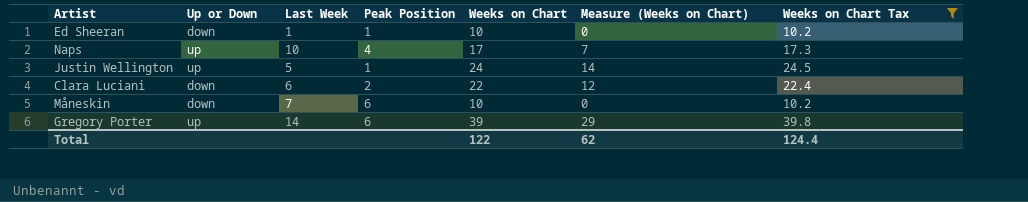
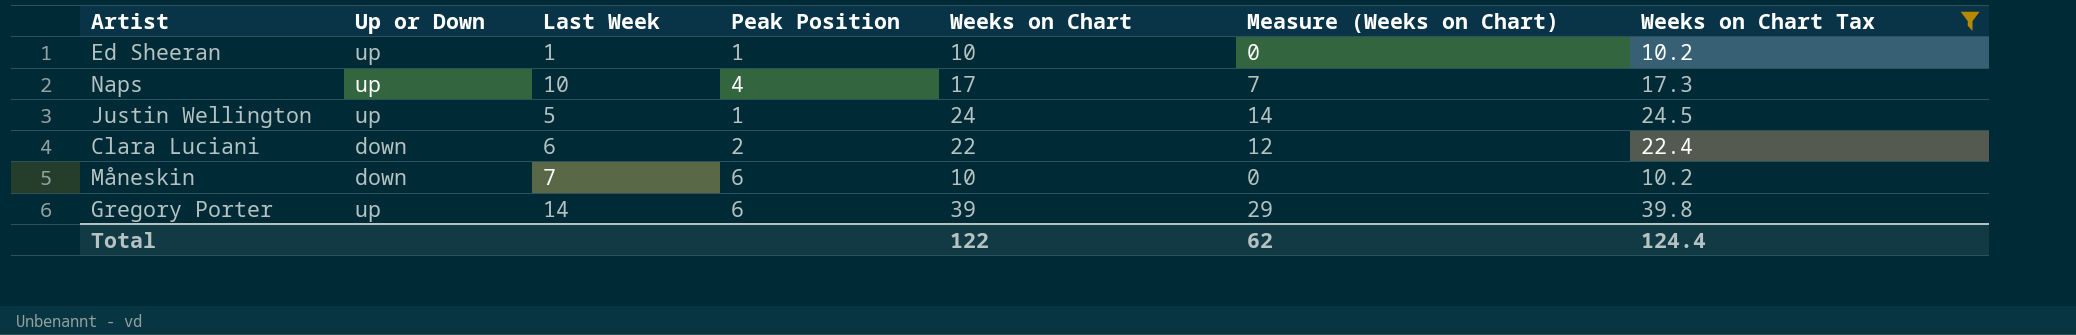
Ed Sheeran | Up or Down: down -> up

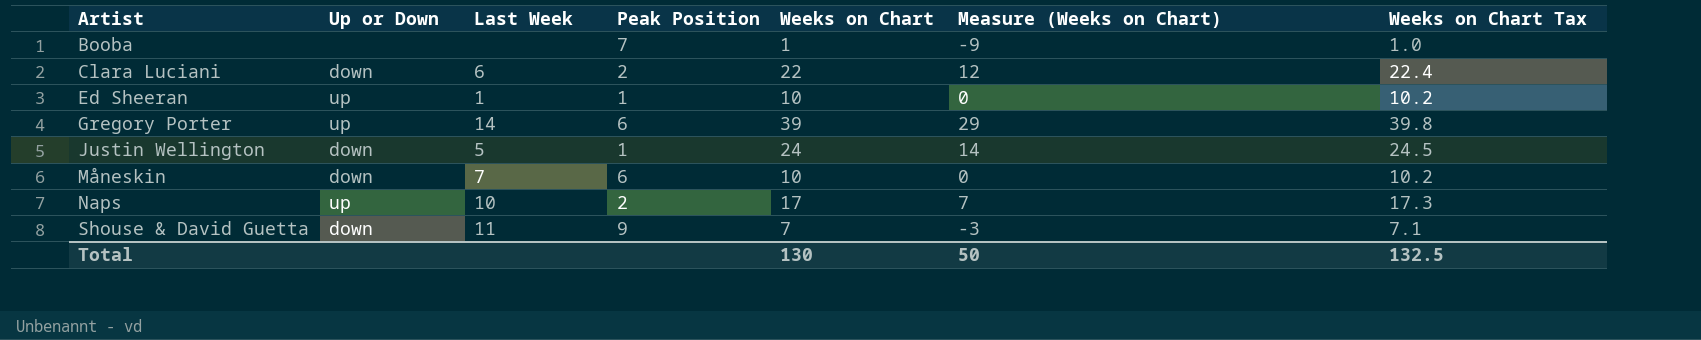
filter: Weeks on Chart Tax >= 10.2 -> none
row order: none -> Artist ascending
Justin Wellington | Up or Down: up -> down
Naps | Peak Position: 4 -> 2
Total | Weeks on Chart: 122 -> 130
Total | Measure (Weeks on Chart): 62 -> 50
Total | Weeks on Chart Tax: 124.4 -> 132.5

